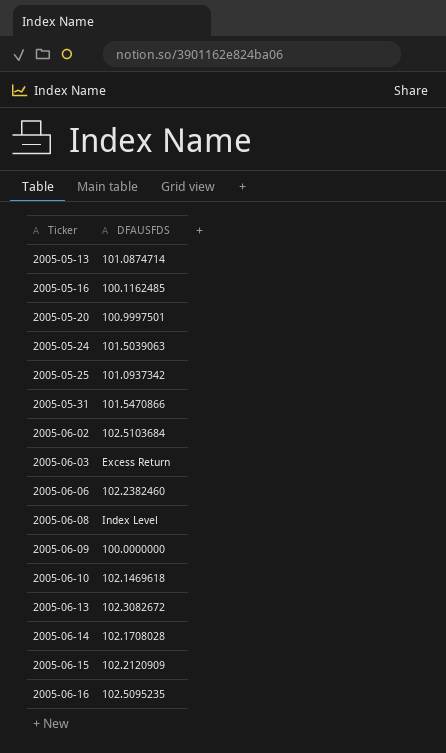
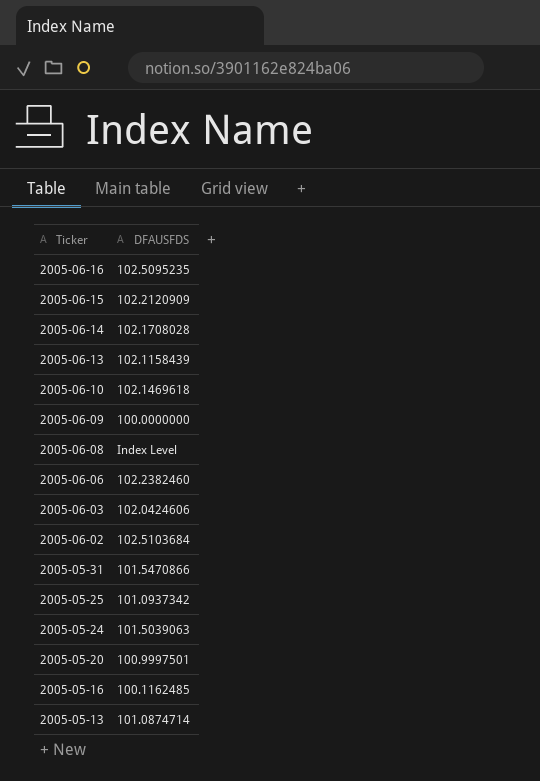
row order: Ticker ascending -> Ticker descending
2005-06-13 | DFAUSFDS: 102.3082672 -> 102.1158439
2005-06-03 | DFAUSFDS: Excess Return -> 102.0424606

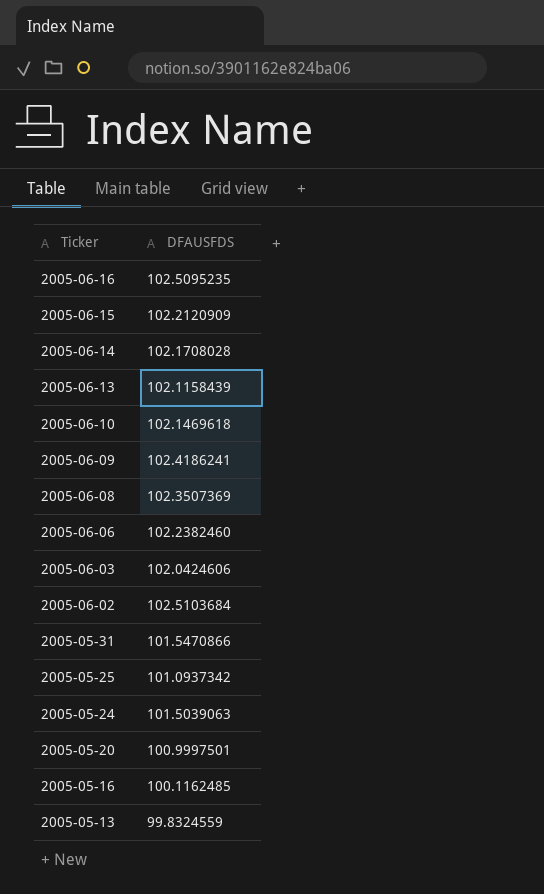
2005-06-09 | DFAUSFDS: 100.0000000 -> 102.4186241
2005-06-08 | DFAUSFDS: Index Level -> 102.3507369
2005-05-13 | DFAUSFDS: 101.0874714 -> 99.8324559

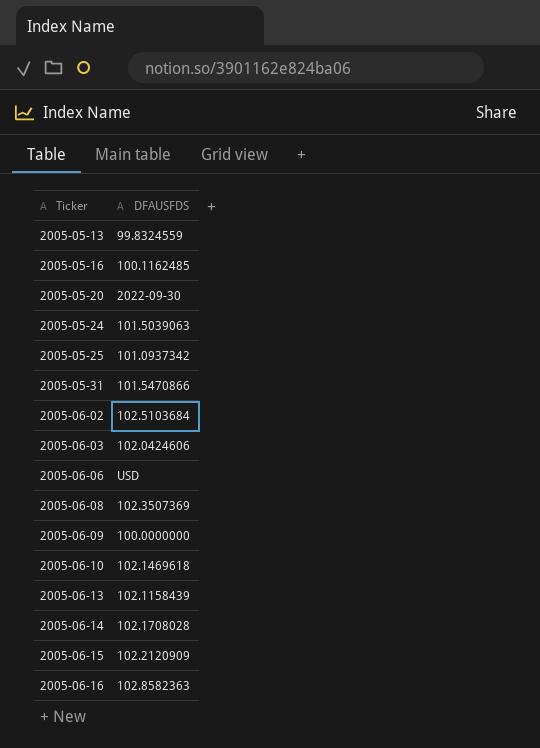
row order: Ticker descending -> Ticker ascending
2005-05-20 | DFAUSFDS: 100.9997501 -> 2022-09-30
2005-06-06 | DFAUSFDS: 102.2382460 -> USD
2005-06-09 | DFAUSFDS: 102.4186241 -> 100.0000000
2005-06-16 | DFAUSFDS: 102.5095235 -> 102.8582363

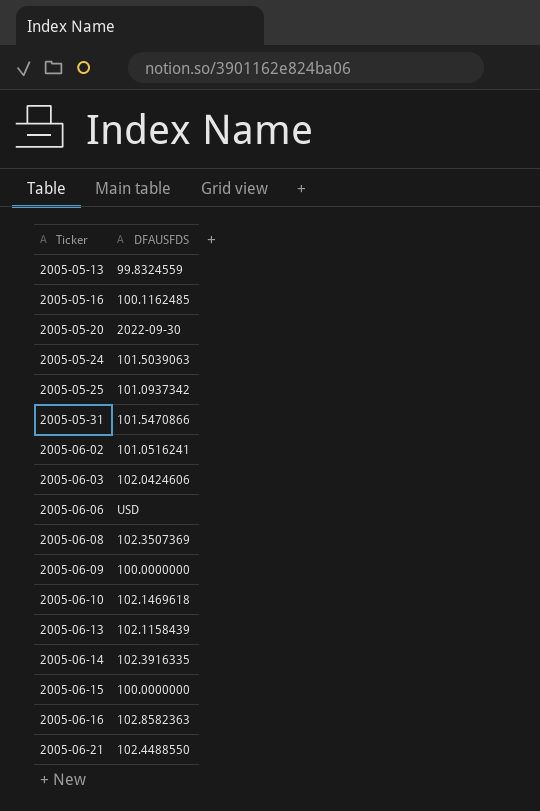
2005-06-02 | DFAUSFDS: 102.5103684 -> 101.0516241
2005-06-14 | DFAUSFDS: 102.1708028 -> 102.3916335
2005-06-15 | DFAUSFDS: 102.2120909 -> 100.0000000
row 2005-06-21: none -> 102.4488550

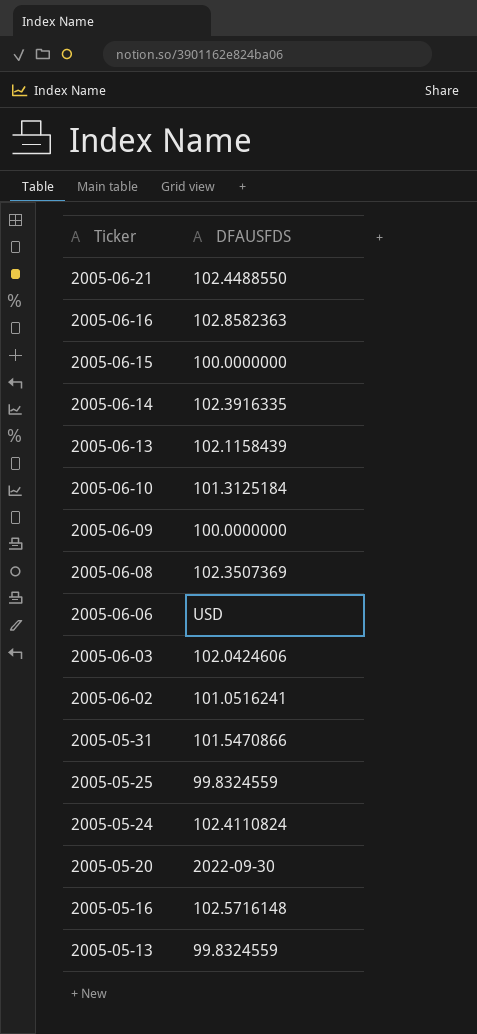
row order: Ticker ascending -> Ticker descending
2005-06-10 | DFAUSFDS: 102.1469618 -> 101.3125184
2005-05-25 | DFAUSFDS: 101.0937342 -> 99.8324559
2005-05-24 | DFAUSFDS: 101.5039063 -> 102.4110824
2005-05-16 | DFAUSFDS: 100.1162485 -> 102.5716148

